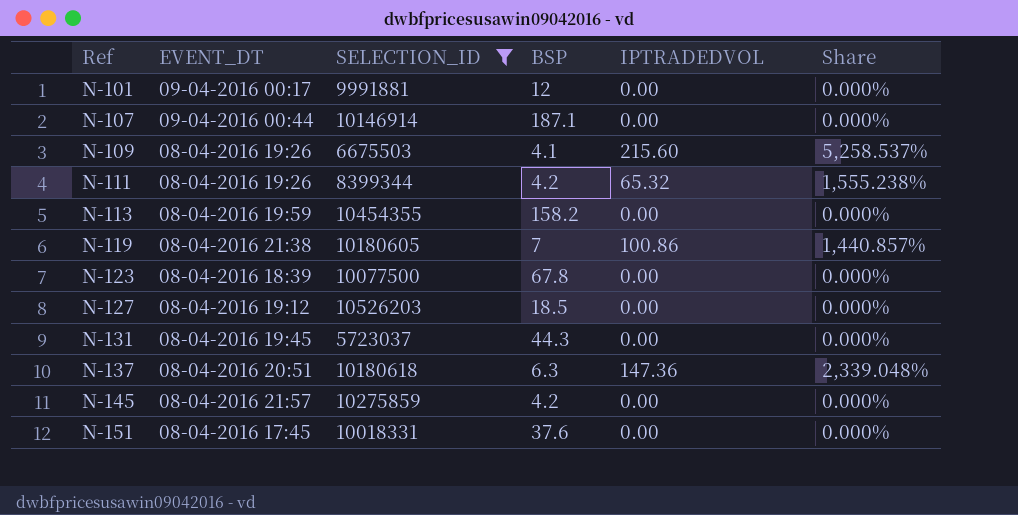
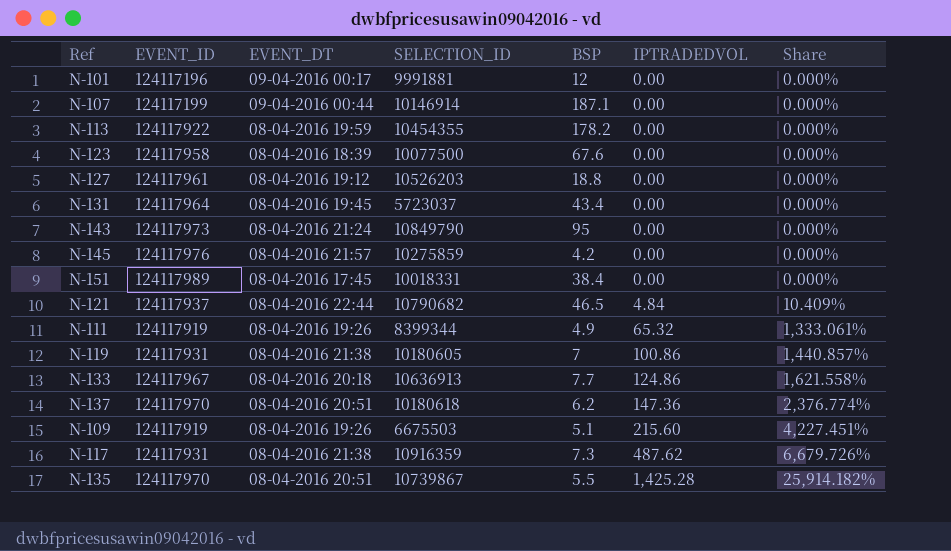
filter: SELECTION_ID <= 10526203 -> none
row order: Ref ascending -> IPTRADEDVOL ascending
column EVENT_ID | position: none -> 2
N-113 | BSP: 158.2 -> 178.2
N-123 | BSP: 67.8 -> 67.6
N-127 | BSP: 18.5 -> 18.8
N-131 | BSP: 44.3 -> 43.4
N-151 | BSP: 37.6 -> 38.4
N-111 | BSP: 4.2 -> 4.9
N-111 | Share: 1,555.238% -> 1,333.061%
N-137 | BSP: 6.3 -> 6.2
N-137 | Share: 2,339.048% -> 2,376.774%
N-109 | BSP: 4.1 -> 5.1
N-109 | Share: 5,258.537% -> 4,227.451%

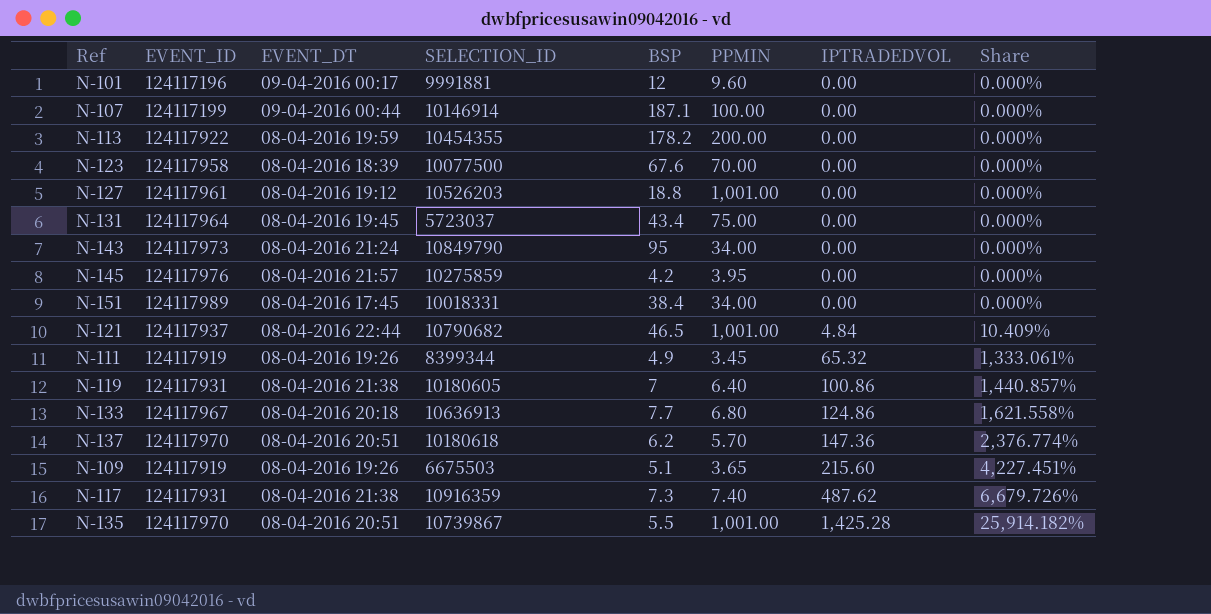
column PPMIN | position: none -> 6

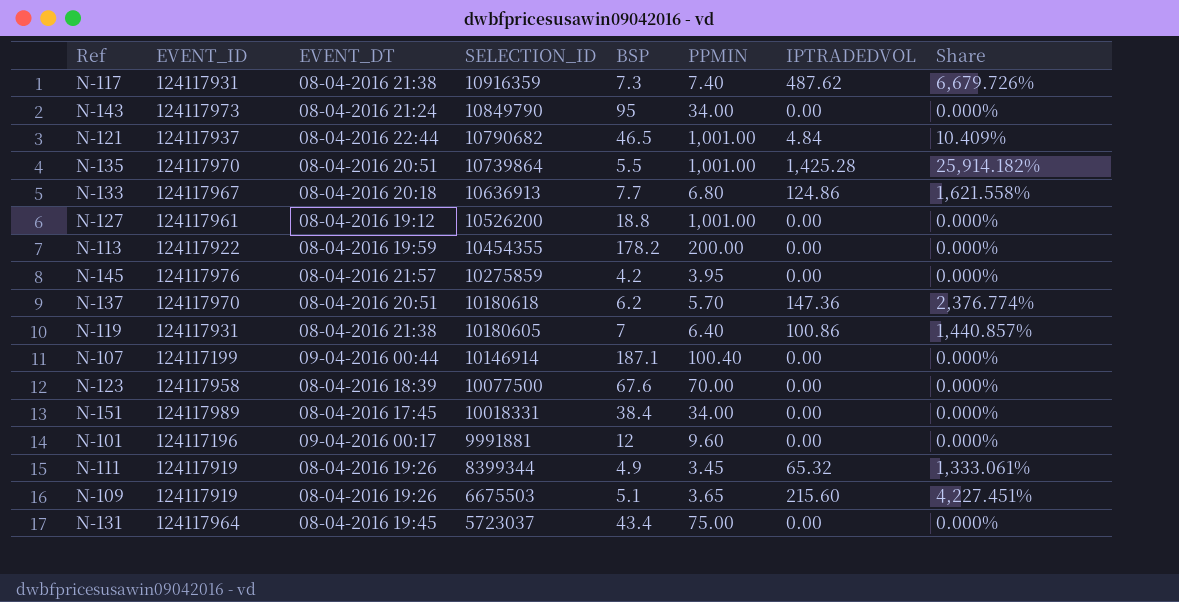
row order: IPTRADEDVOL ascending -> SELECTION_ID descending
N-135 | SELECTION_ID: 10739867 -> 10739864
N-127 | SELECTION_ID: 10526203 -> 10526200
N-107 | PPMIN: 100.00 -> 100.40

